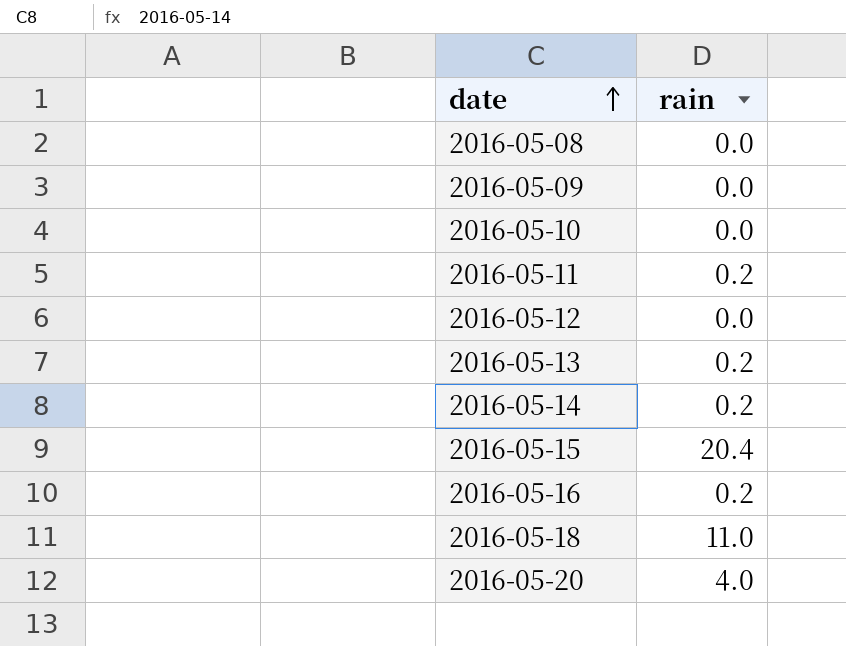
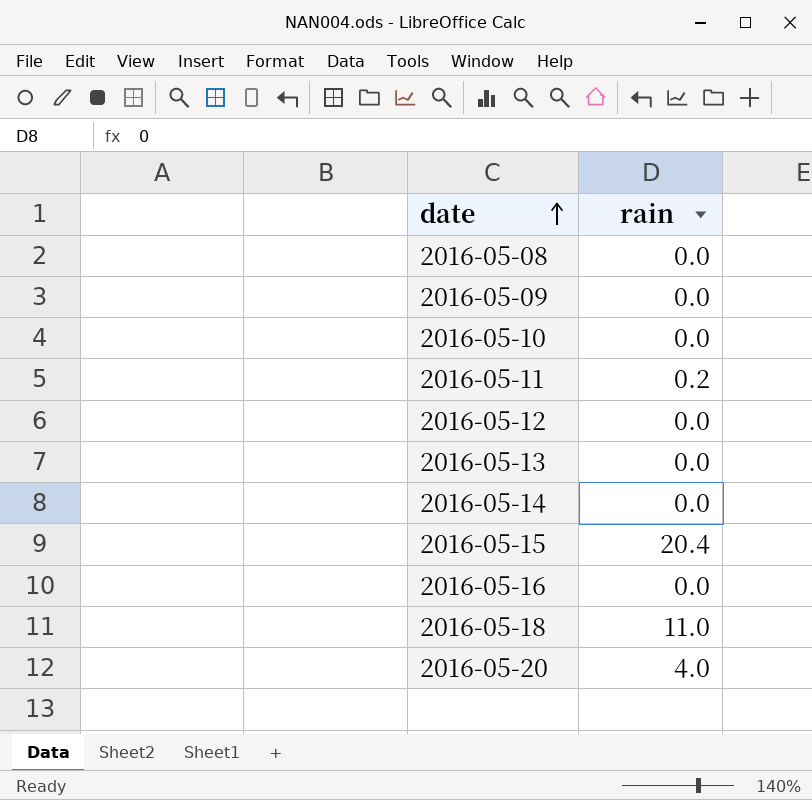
2016-05-13 | rain: 0.2 -> 0.0
2016-05-14 | rain: 0.2 -> 0.0
2016-05-16 | rain: 0.2 -> 0.0

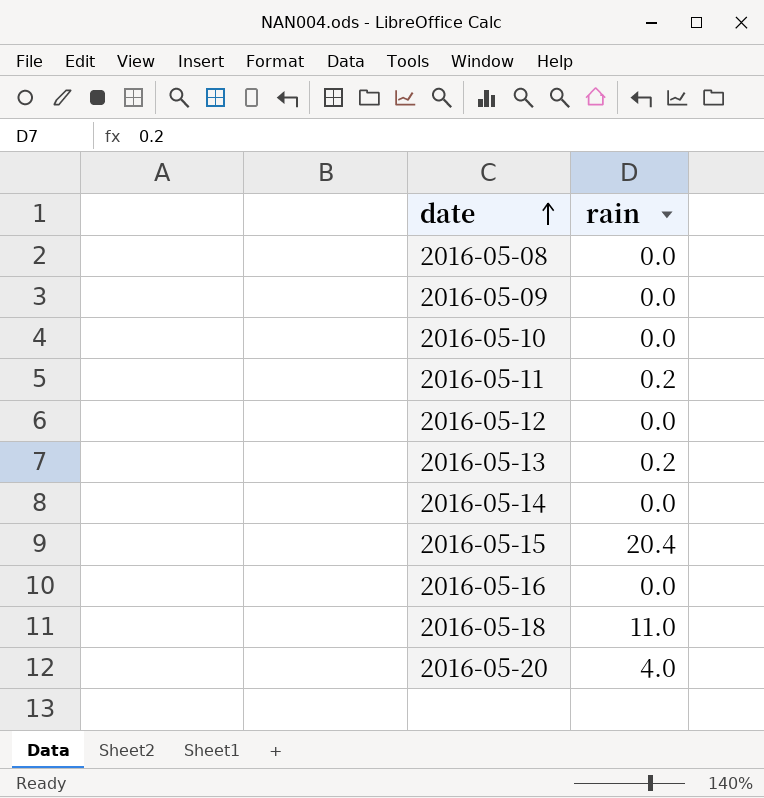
2016-05-13 | rain: 0.0 -> 0.2

